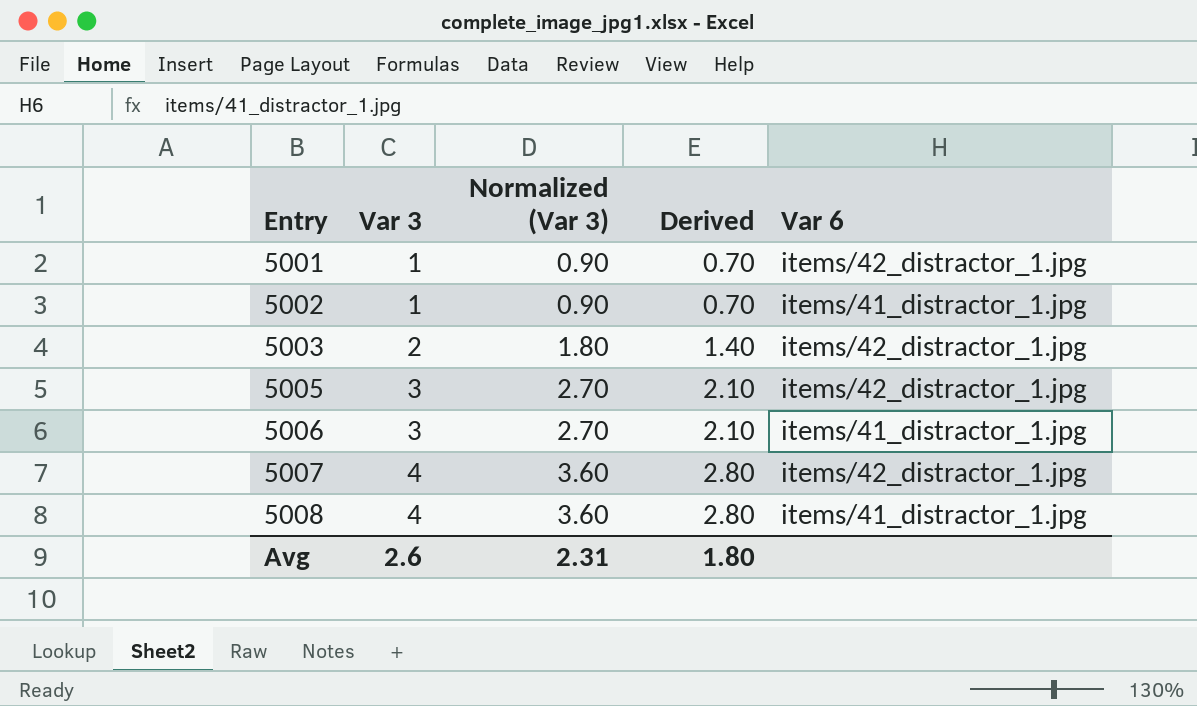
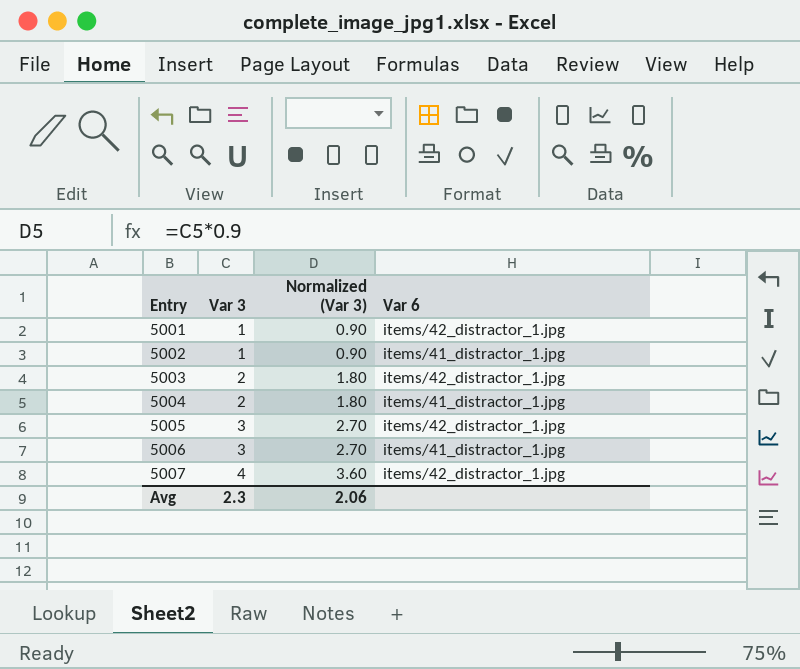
column Derived | formula: [Var 3] * 0.7 -> none
row 5008: 4 | 3.60 | 2.80 | items/41_distractor_1.jpg -> none
row 5004: none -> 2 | 1.80 | items/41_distractor_1.jpg
Avg | Var 3: 2.6 -> 2.3
Avg | Normalized (Var 3): 2.31 -> 2.06

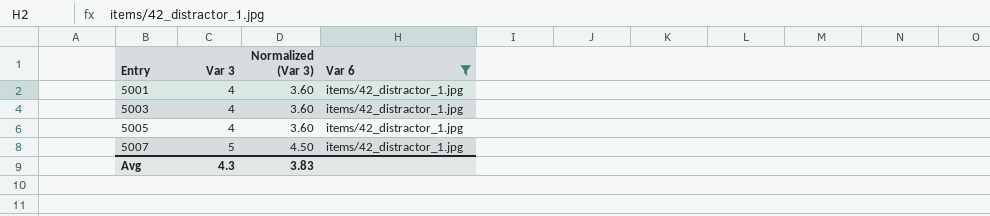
filter: none -> Var 6 = items/42_distractor_1.jpg
5001 | Var 3: 1 -> 4
5001 | Normalized (Var 3): 0.90 -> 3.60
5003 | Var 3: 2 -> 4
5003 | Normalized (Var 3): 1.80 -> 3.60
5005 | Var 3: 3 -> 4
5005 | Normalized (Var 3): 2.70 -> 3.60
5007 | Var 3: 4 -> 5
5007 | Normalized (Var 3): 3.60 -> 4.50
Avg | Var 3: 2.3 -> 4.3
Avg | Normalized (Var 3): 2.06 -> 3.83

